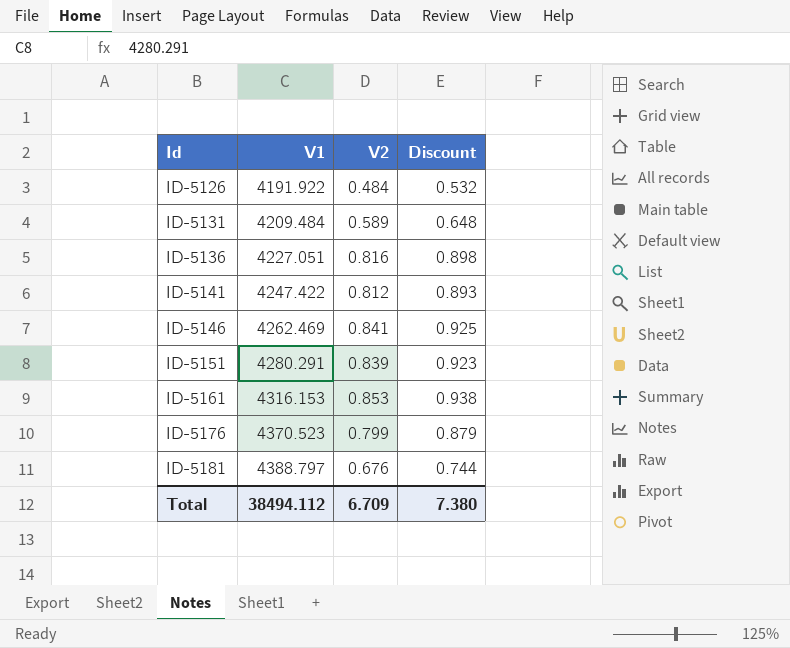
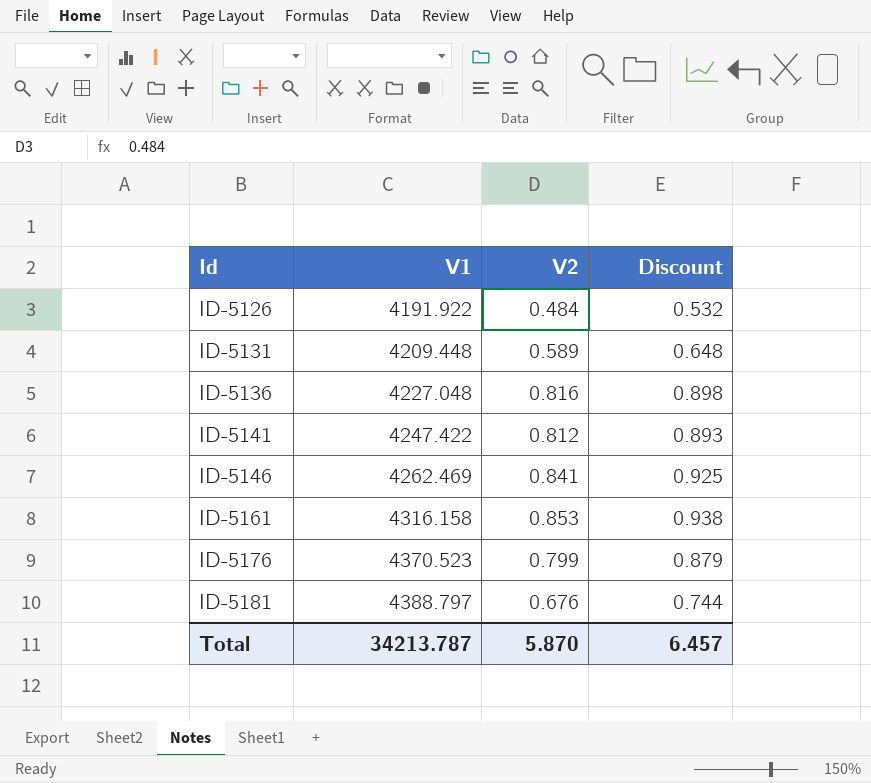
row ID-5151: 4280.291 | 0.839 | 0.923 -> none
ID-5131 | V1: 4209.484 -> 4209.448
ID-5136 | V1: 4227.051 -> 4227.048
ID-5161 | V1: 4316.153 -> 4316.158
Total | V1: 38494.112 -> 34213.787
Total | V2: 6.709 -> 5.870
Total | Discount: 7.380 -> 6.457

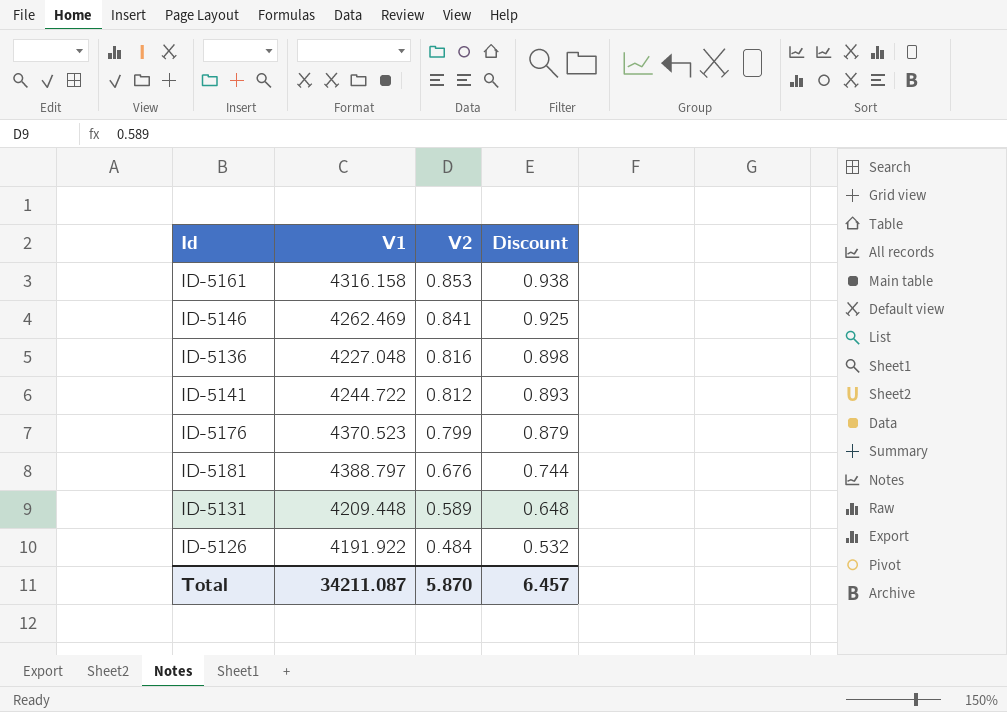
row order: Id ascending -> V2 descending
ID-5141 | V1: 4247.422 -> 4244.722
Total | V1: 34213.787 -> 34211.087

